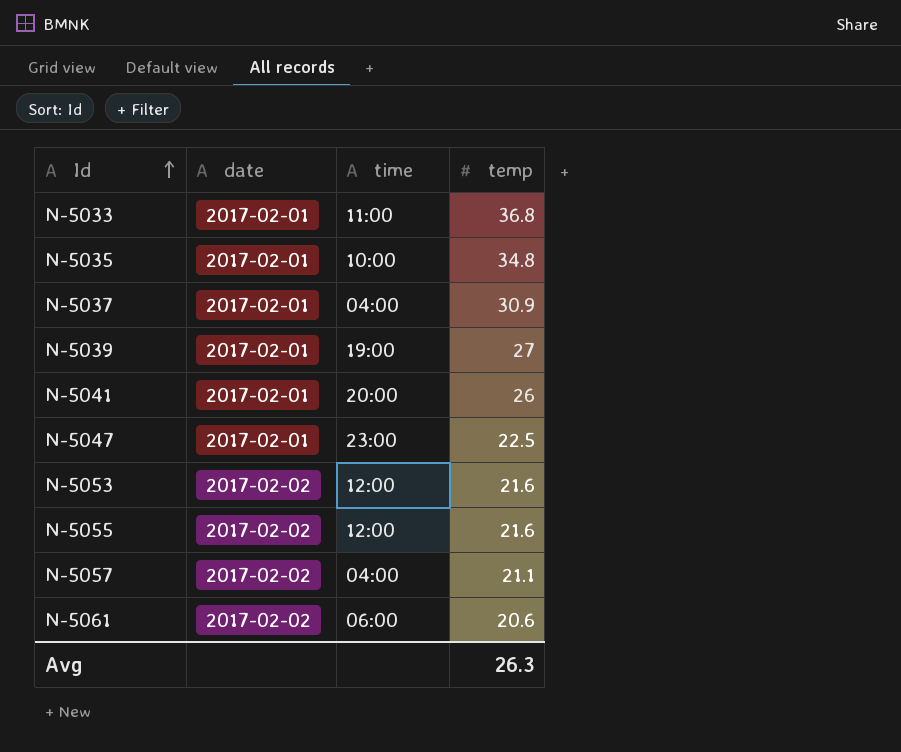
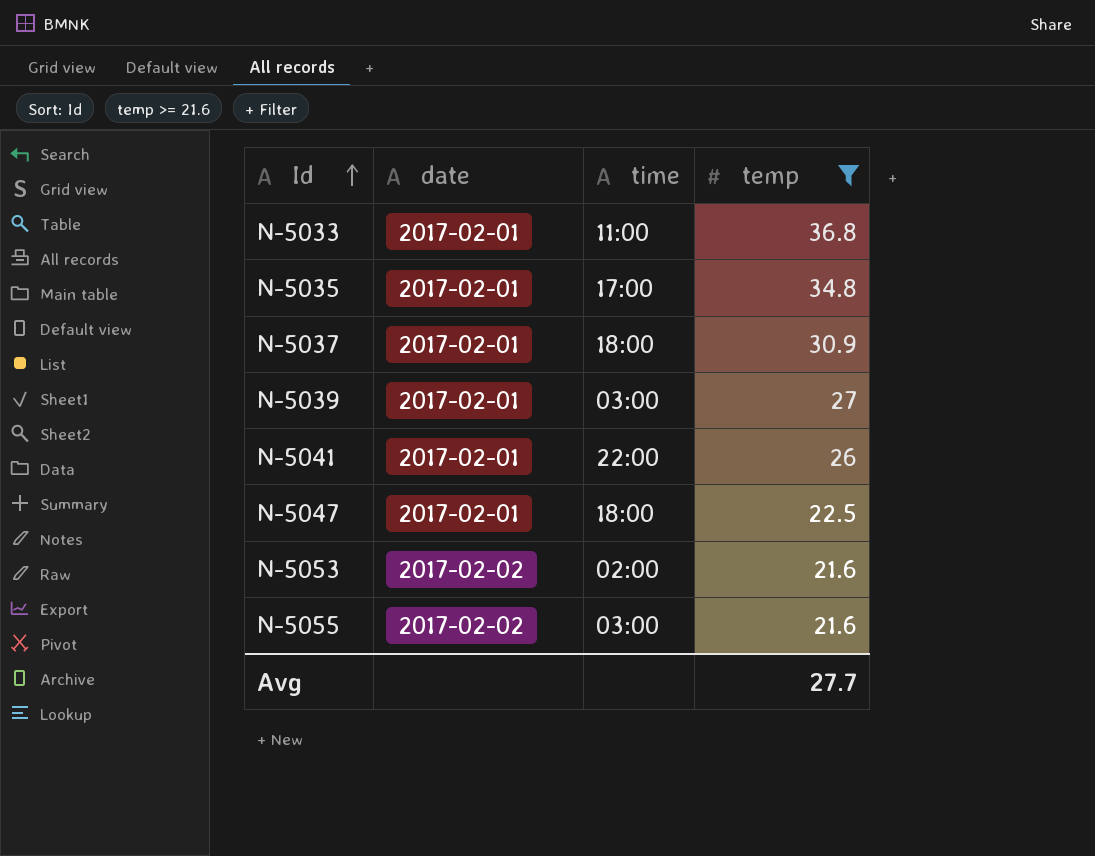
filter: none -> temp >= 21.6
N-5035 | time: 10:00 -> 17:00
N-5037 | time: 04:00 -> 18:00
N-5039 | time: 19:00 -> 03:00
N-5041 | time: 20:00 -> 22:00
N-5047 | time: 23:00 -> 18:00
N-5053 | time: 12:00 -> 02:00
N-5055 | time: 12:00 -> 03:00
Avg | temp: 26.3 -> 27.7

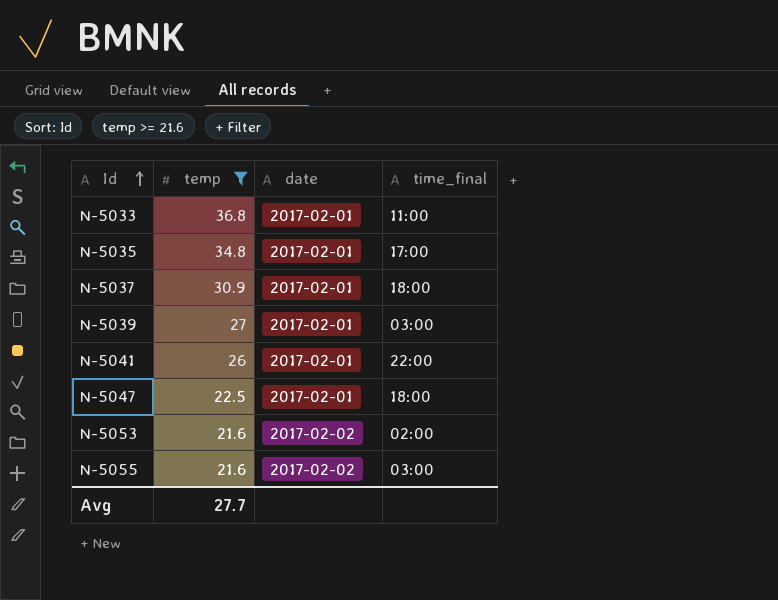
column temp | position: 4 -> 2
column name: time -> time_final

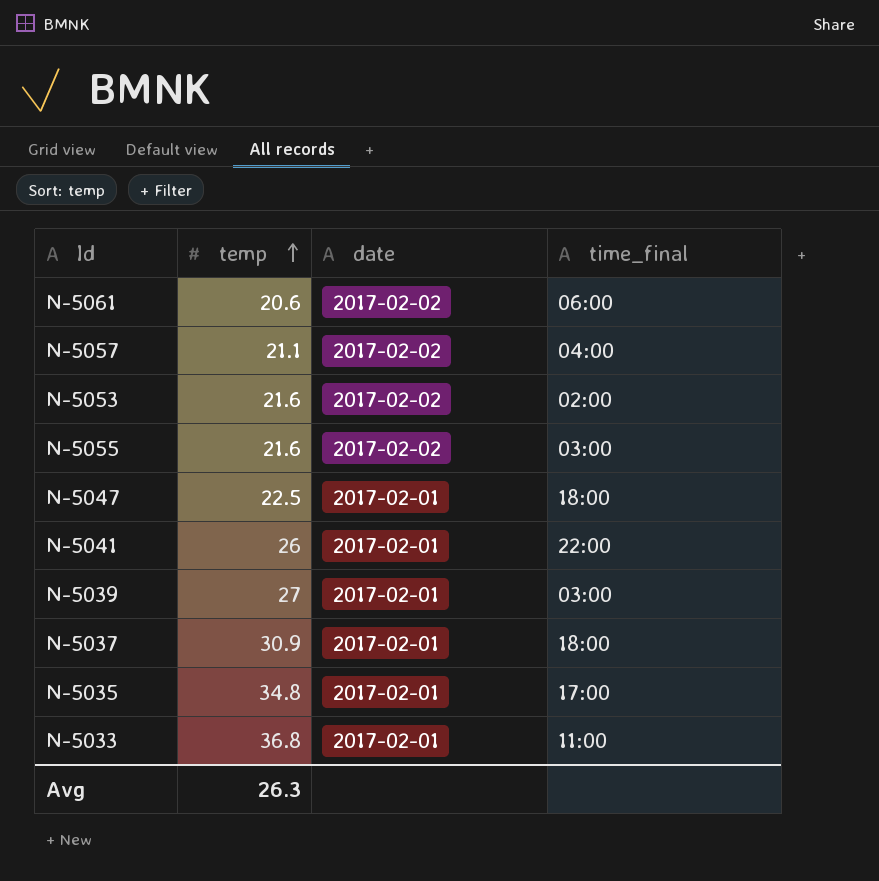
filter: temp >= 21.6 -> none
row order: Id ascending -> temp ascending
Avg | temp: 27.7 -> 26.3

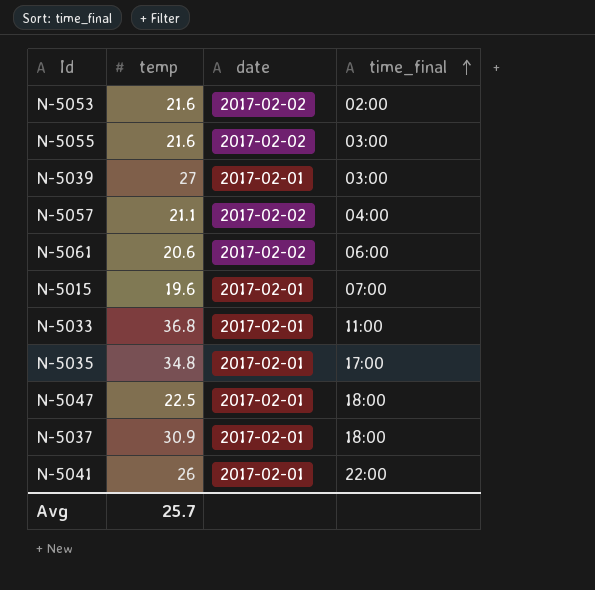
row order: temp ascending -> time_final ascending
row N-5015: none -> 19.6 | 2017-02-01 | 07:00
Avg | temp: 26.3 -> 25.7

